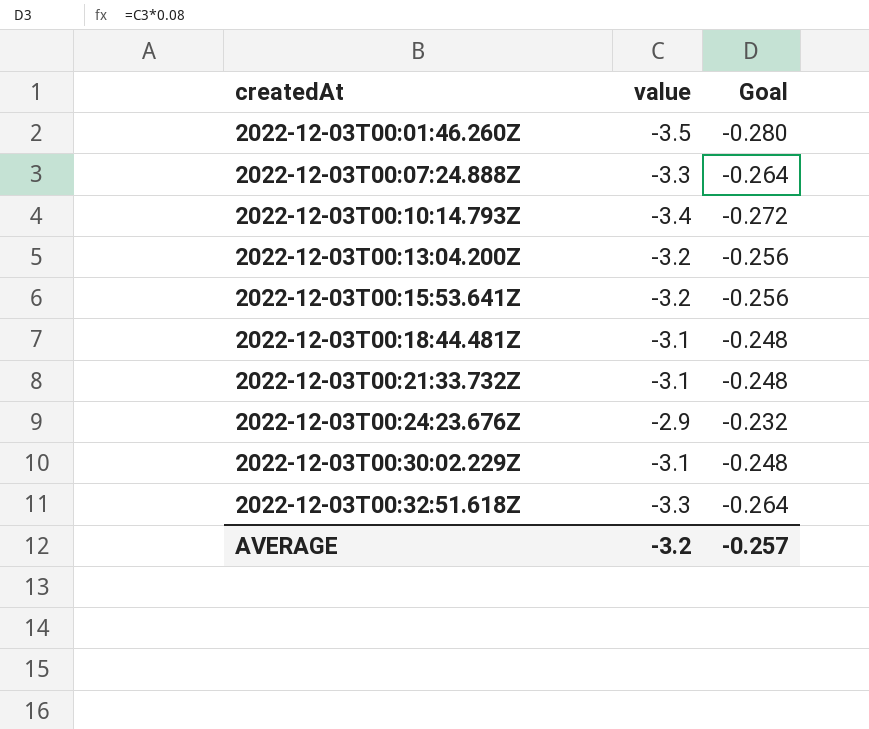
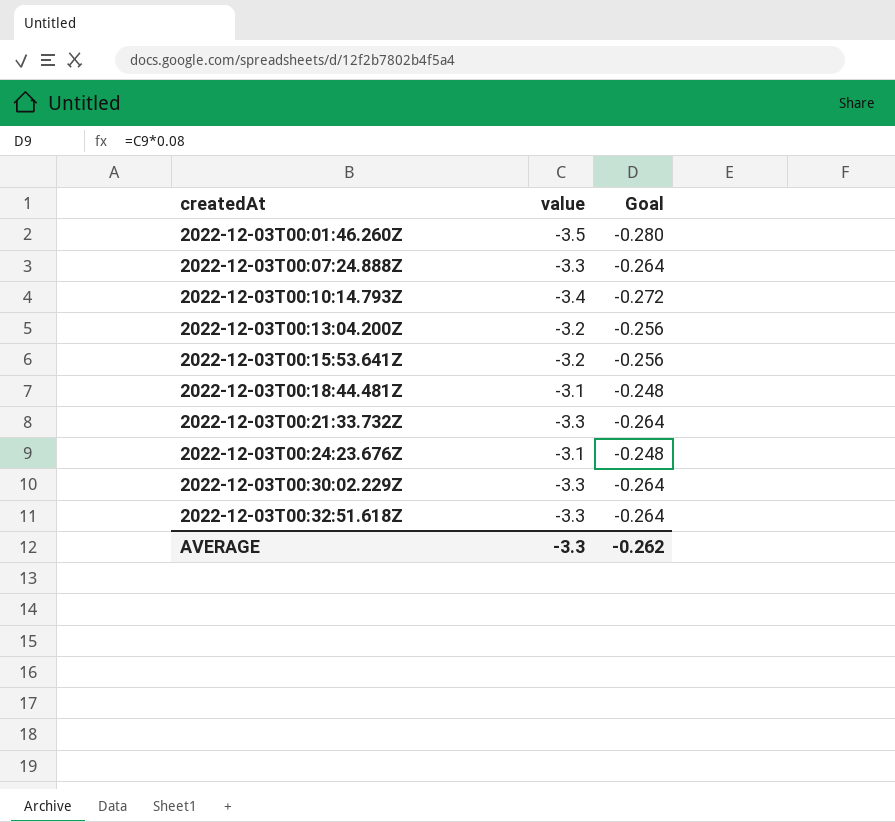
2022-12-03T00:21:33.732Z | value: -3.1 -> -3.3
2022-12-03T00:21:33.732Z | Goal: -0.248 -> -0.264
2022-12-03T00:24:23.676Z | value: -2.9 -> -3.1
2022-12-03T00:24:23.676Z | Goal: -0.232 -> -0.248
2022-12-03T00:30:02.229Z | value: -3.1 -> -3.3
2022-12-03T00:30:02.229Z | Goal: -0.248 -> -0.264
AVERAGE | value: -3.2 -> -3.3
AVERAGE | Goal: -0.257 -> -0.262

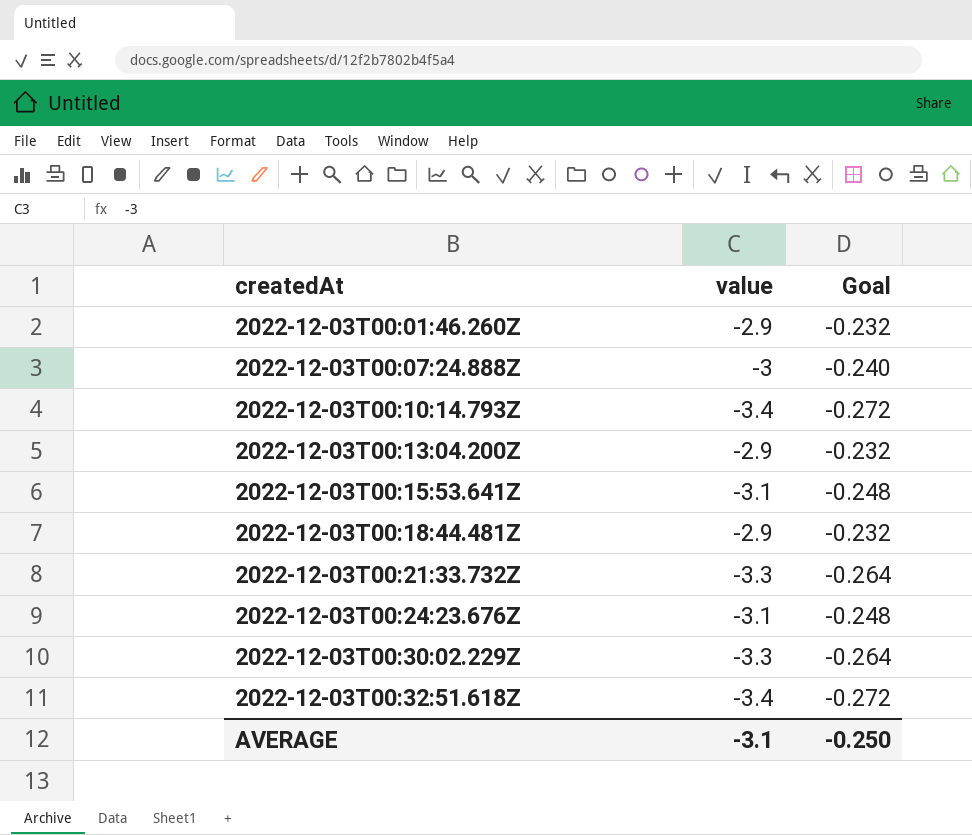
2022-12-03T00:01:46.260Z | value: -3.5 -> -2.9
2022-12-03T00:01:46.260Z | Goal: -0.280 -> -0.232
2022-12-03T00:07:24.888Z | value: -3.3 -> -3
2022-12-03T00:07:24.888Z | Goal: -0.264 -> -0.240
2022-12-03T00:13:04.200Z | value: -3.2 -> -2.9
2022-12-03T00:13:04.200Z | Goal: -0.256 -> -0.232
2022-12-03T00:15:53.641Z | value: -3.2 -> -3.1
2022-12-03T00:15:53.641Z | Goal: -0.256 -> -0.248
2022-12-03T00:18:44.481Z | value: -3.1 -> -2.9
2022-12-03T00:18:44.481Z | Goal: -0.248 -> -0.232
2022-12-03T00:32:51.618Z | value: -3.3 -> -3.4
2022-12-03T00:32:51.618Z | Goal: -0.264 -> -0.272
AVERAGE | value: -3.3 -> -3.1
AVERAGE | Goal: -0.262 -> -0.250

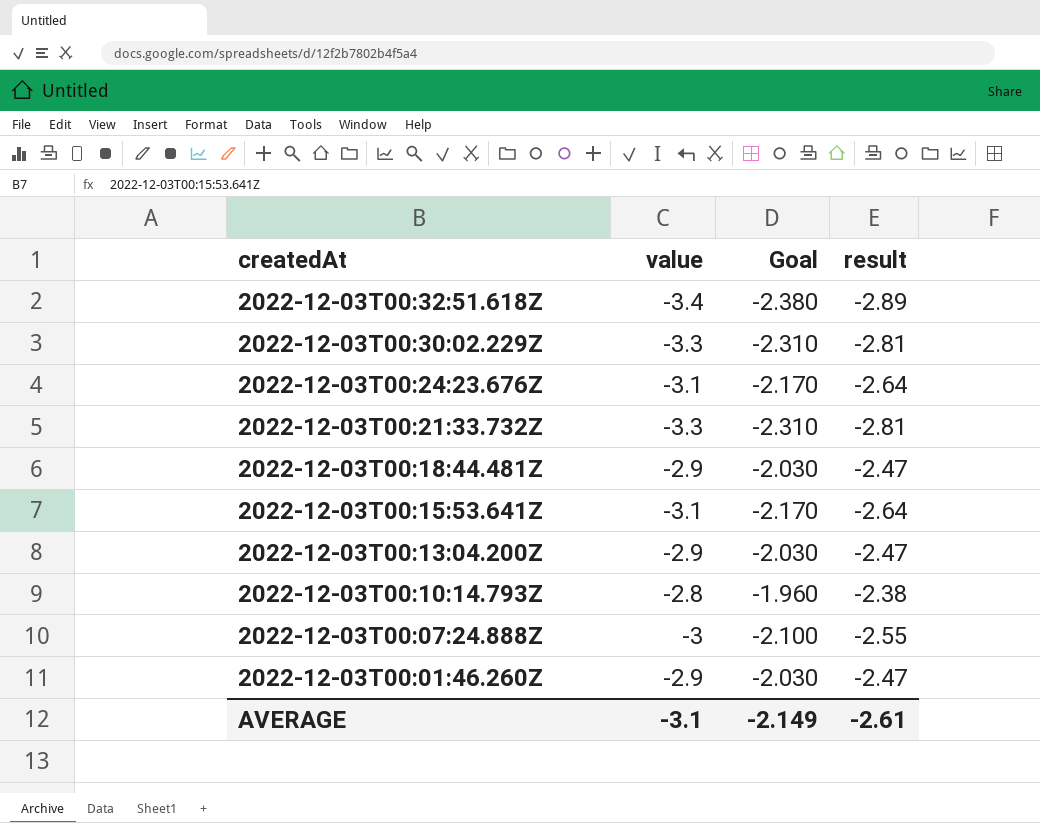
row order: createdAt ascending -> createdAt descending
column Goal | formula: [value] * 0.08 -> [value] * 0.7
column result | formula: none -> [value] * 0.85
2022-12-03T00:10:14.793Z | value: -3.4 -> -2.8
AVERAGE | Goal: -0.250 -> -2.149

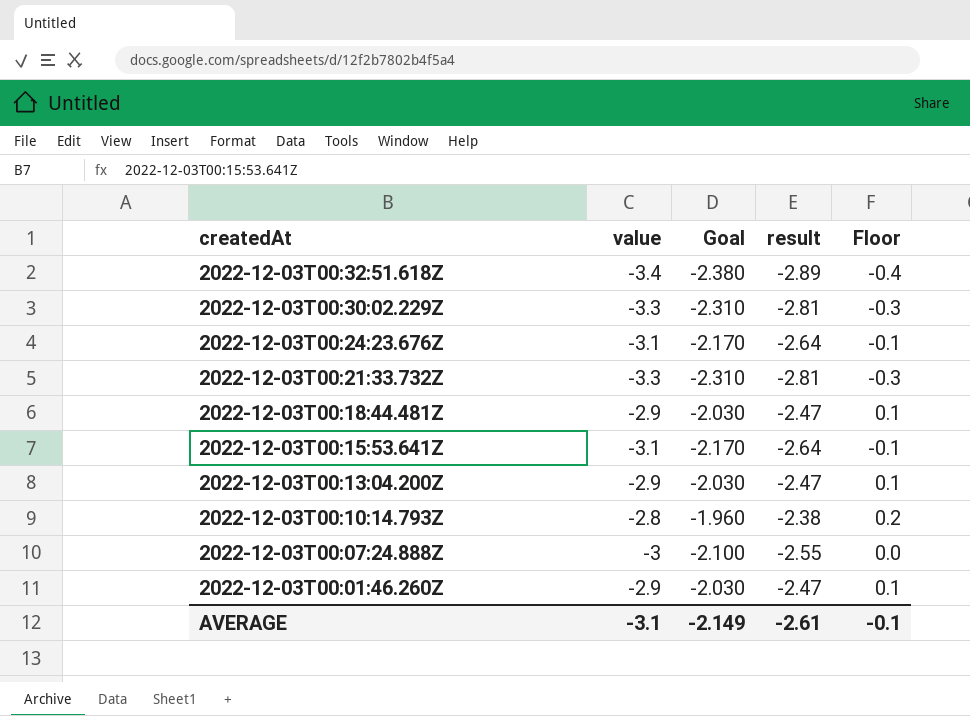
column Floor | formula: none -> [value] + 3

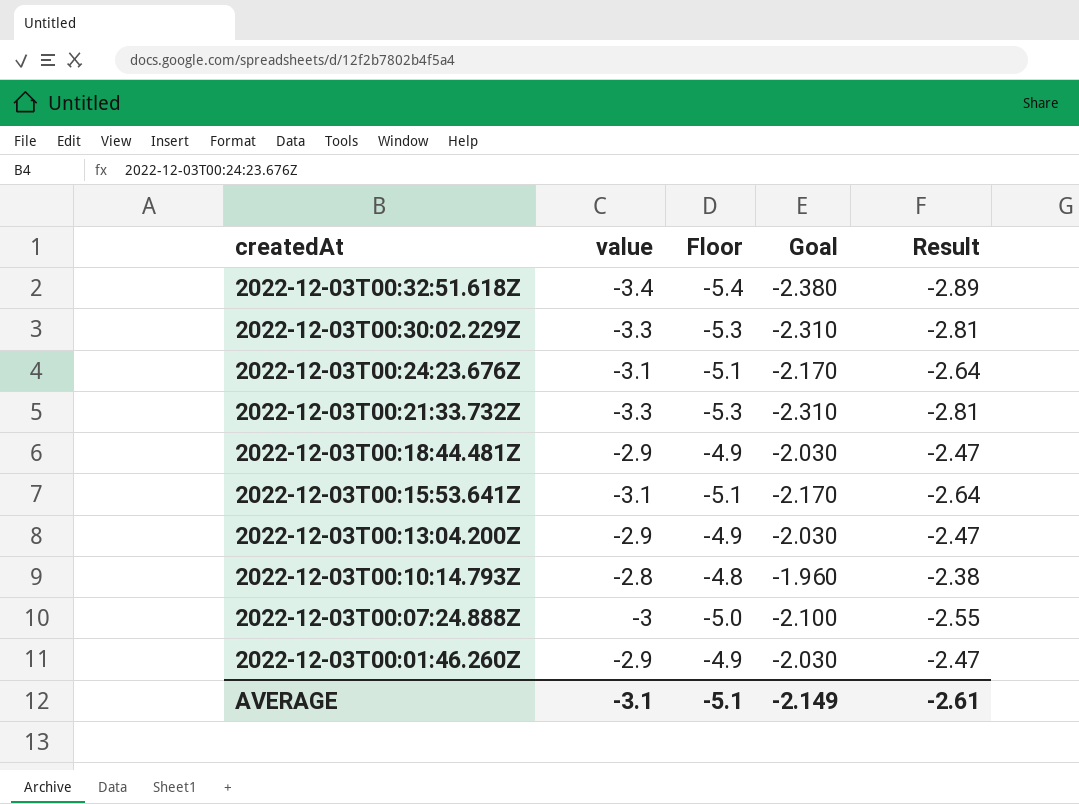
column Floor | formula: [value] + 3 -> [value] - 2
column Floor | position: 5 -> 3
column name: result -> Result
AVERAGE | Floor: -0.1 -> -5.1

